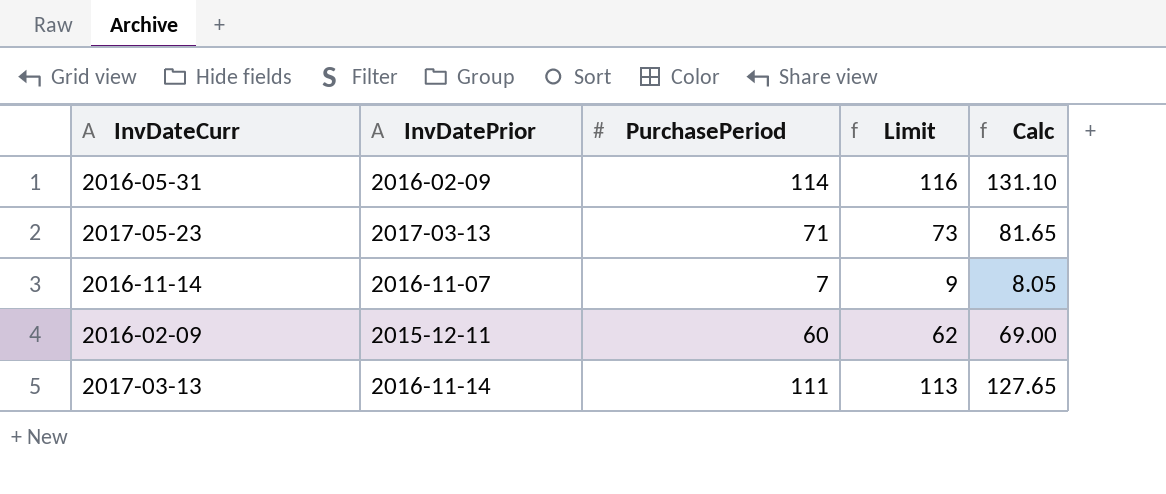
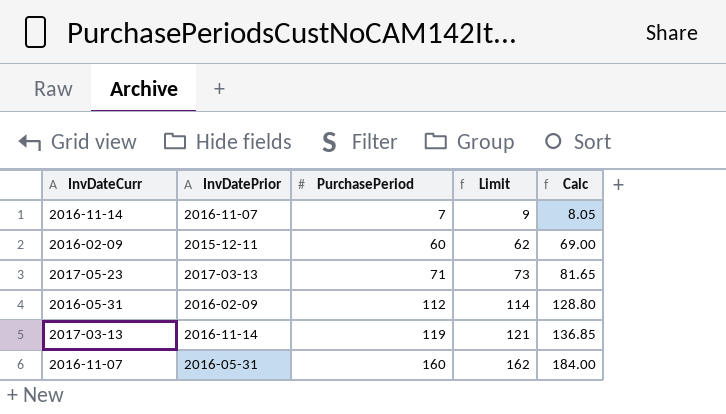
row order: none -> PurchasePeriod ascending
2016-05-31 | PurchasePeriod: 114 -> 112
2016-05-31 | Limit: 116 -> 114
2016-05-31 | Calc: 131.10 -> 128.80
2017-03-13 | PurchasePeriod: 111 -> 119
2017-03-13 | Limit: 113 -> 121
2017-03-13 | Calc: 127.65 -> 136.85
row 2016-11-07: none -> 2016-05-31 | 160 | 162 | 184.00

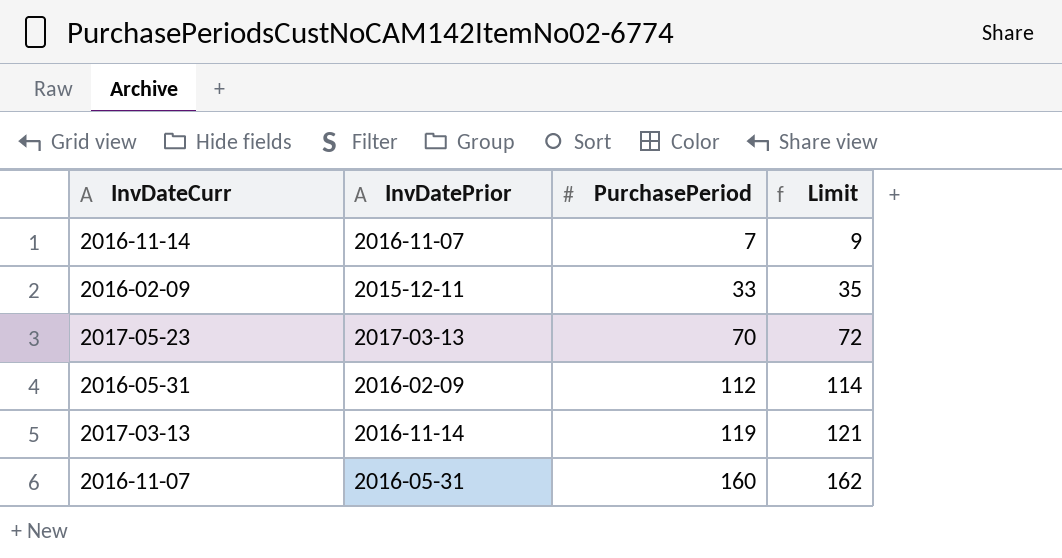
column Calc | formula: [PurchasePeriod] * 1.15 -> none
2016-02-09 | PurchasePeriod: 60 -> 33
2016-02-09 | Limit: 62 -> 35
2017-05-23 | PurchasePeriod: 71 -> 70
2017-05-23 | Limit: 73 -> 72

